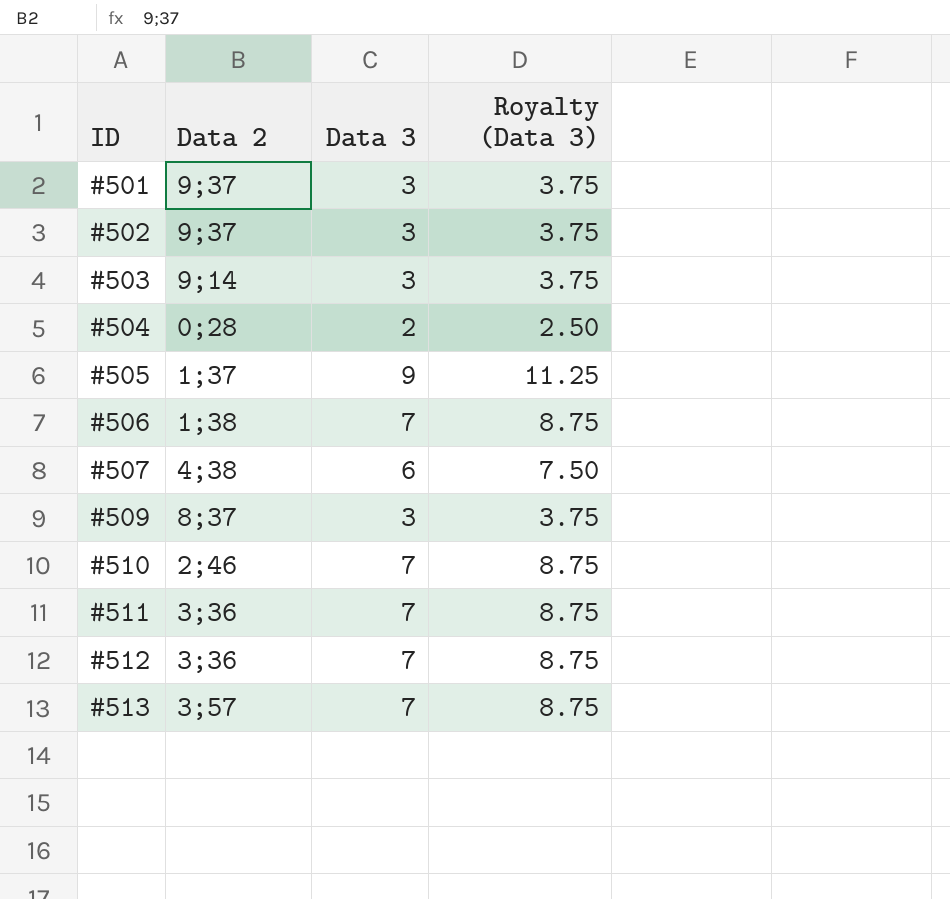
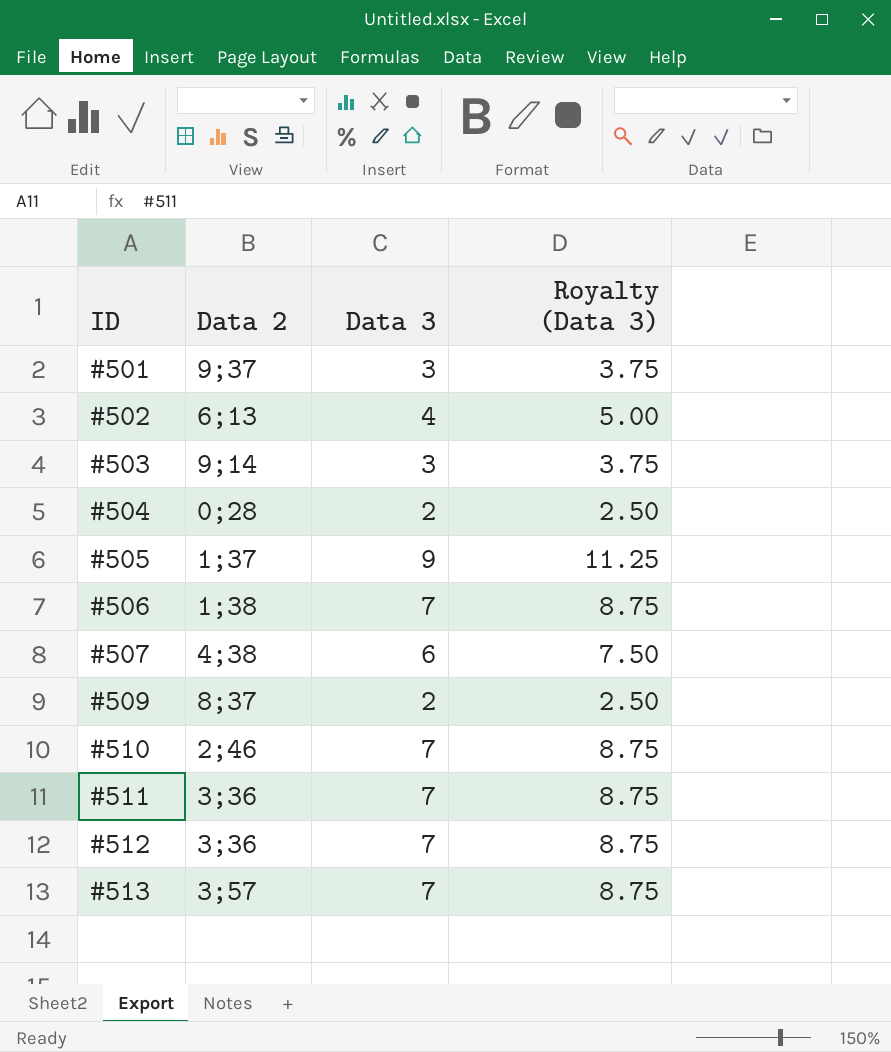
#502 | Data 2: 9;37 -> 6;13
#502 | Data 3: 3 -> 4
#502 | Royalty (Data 3): 3.75 -> 5.00
#509 | Data 3: 3 -> 2
#509 | Royalty (Data 3): 3.75 -> 2.50

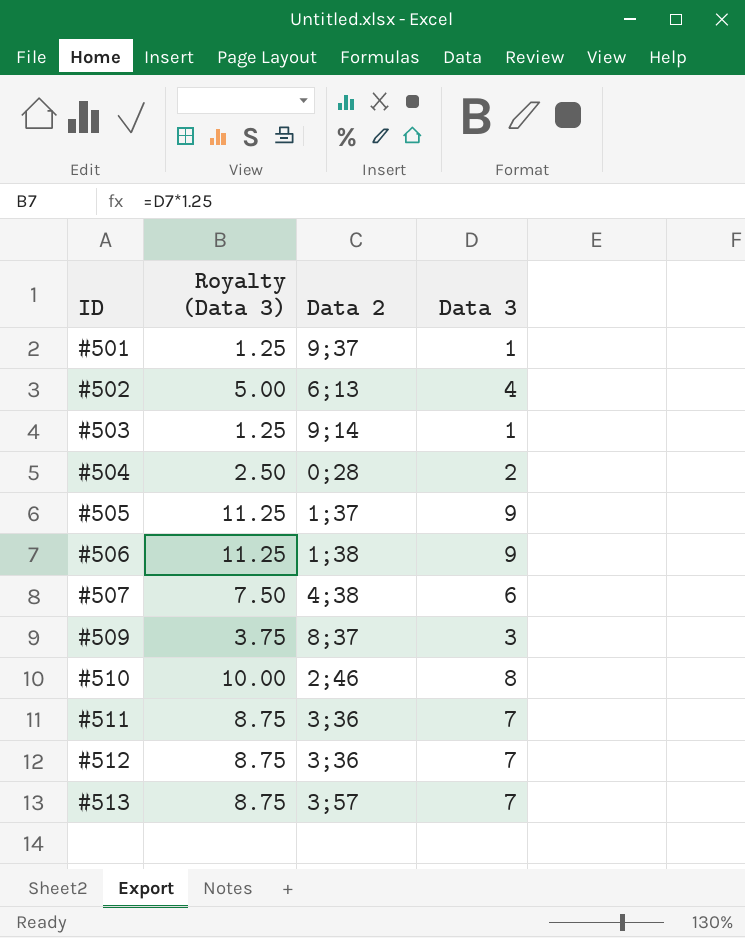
column Royalty (Data 3) | position: 4 -> 2
#501 | Royalty (Data 3): 3.75 -> 1.25
#501 | Data 3: 3 -> 1
#503 | Royalty (Data 3): 3.75 -> 1.25
#503 | Data 3: 3 -> 1
#506 | Royalty (Data 3): 8.75 -> 11.25
#506 | Data 3: 7 -> 9
#509 | Royalty (Data 3): 2.50 -> 3.75
#509 | Data 3: 2 -> 3
#510 | Royalty (Data 3): 8.75 -> 10.00
#510 | Data 3: 7 -> 8

